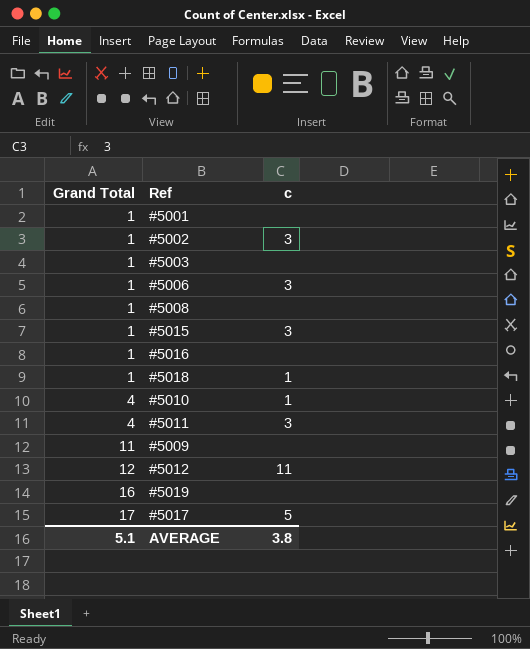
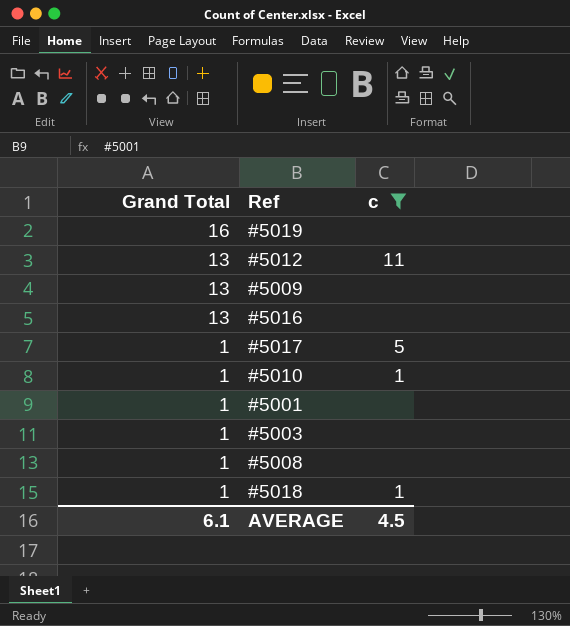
filter: none -> с != 3
row order: Grand Total ascending -> Grand Total descending
#5012 | Grand Total: 12 -> 13
#5009 | Grand Total: 11 -> 13
#5016 | Grand Total: 1 -> 13
#5017 | Grand Total: 17 -> 1
#5010 | Grand Total: 4 -> 1
AVERAGE | Grand Total: 5.1 -> 6.1
AVERAGE | с: 3.8 -> 4.5

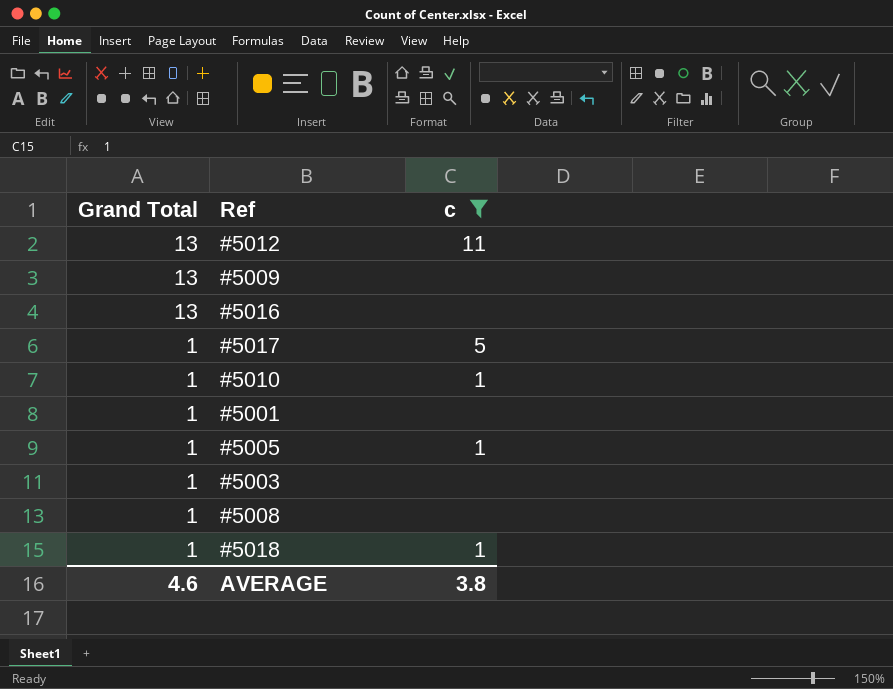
row #5019: 16 | none -> none
row #5005: none -> 1 | 1
AVERAGE | Grand Total: 6.1 -> 4.6
AVERAGE | с: 4.5 -> 3.8

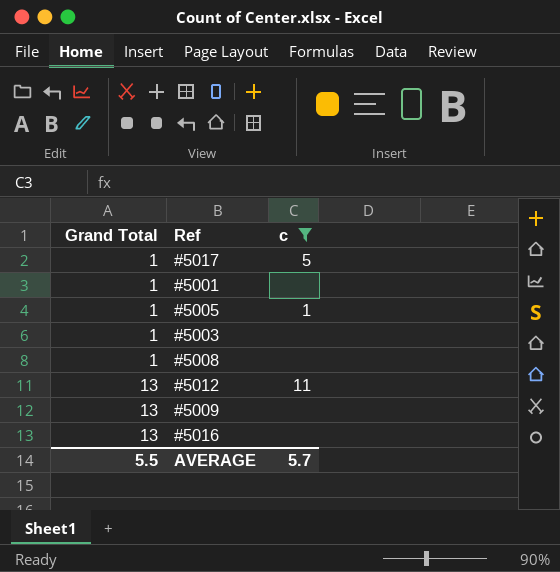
row order: Grand Total descending -> Grand Total ascending
row #5010: 1 | 1 -> none
row #5018: 1 | 1 -> none
AVERAGE | Grand Total: 4.6 -> 5.5
AVERAGE | с: 3.8 -> 5.7

